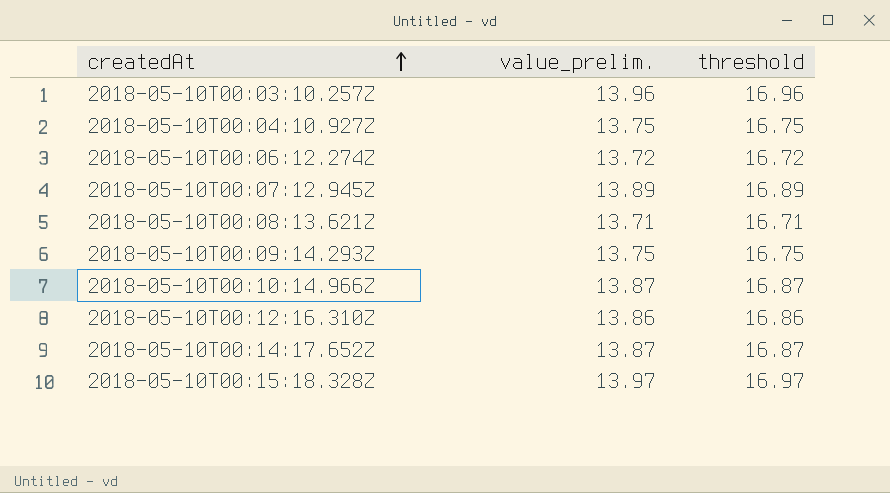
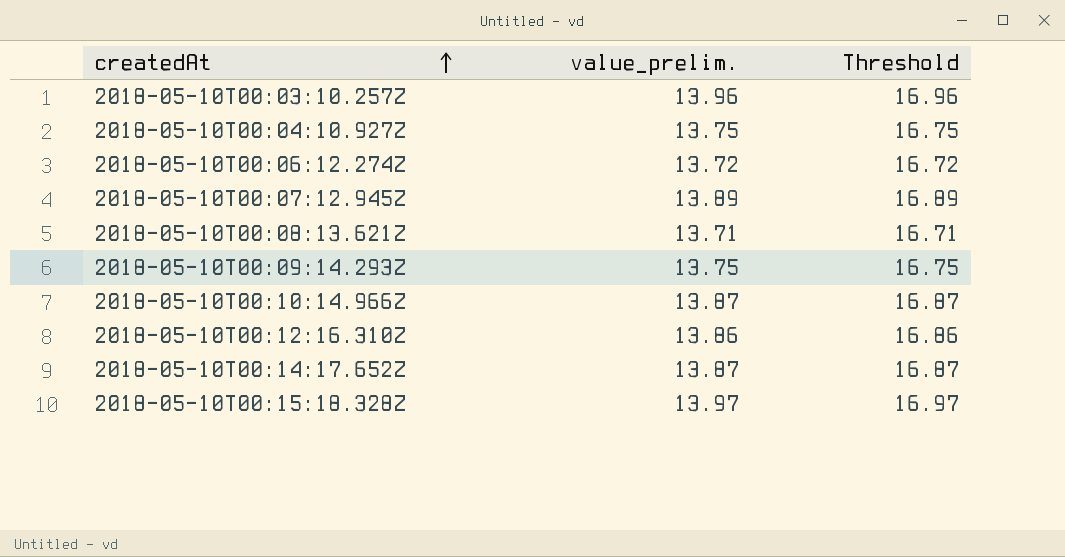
column name: threshold -> Threshold

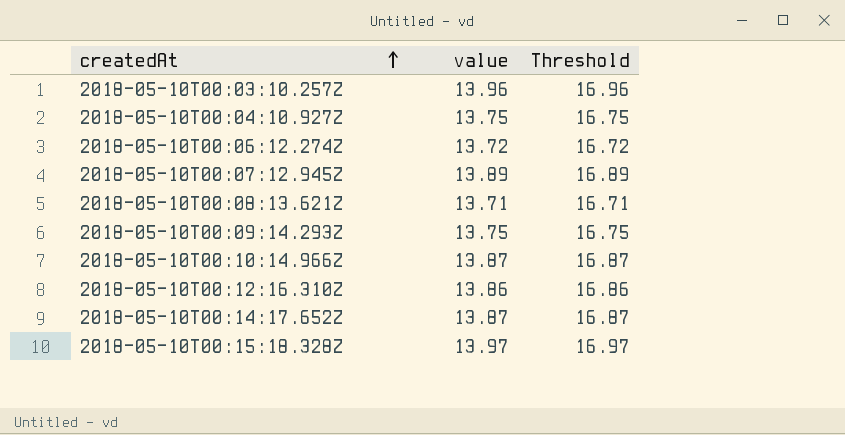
column name: value_prelim. -> value

